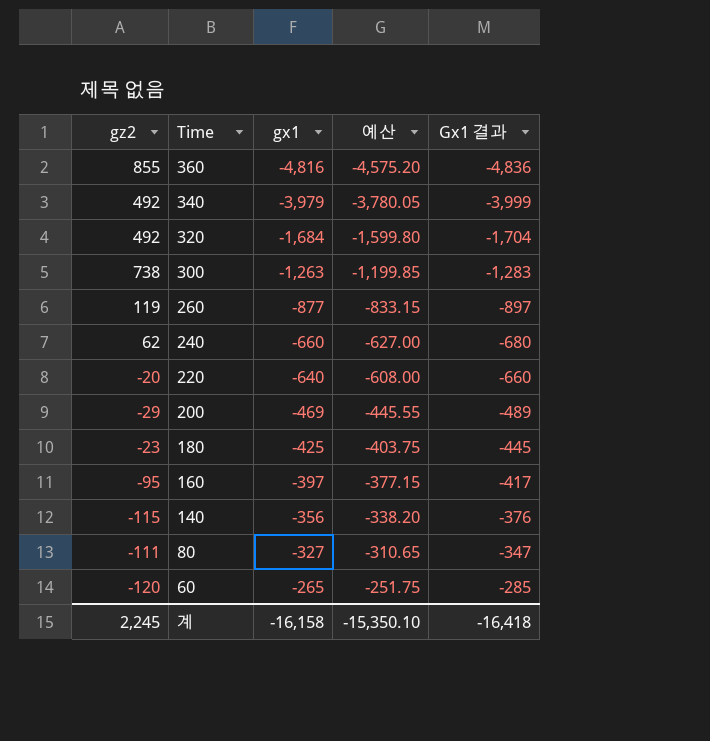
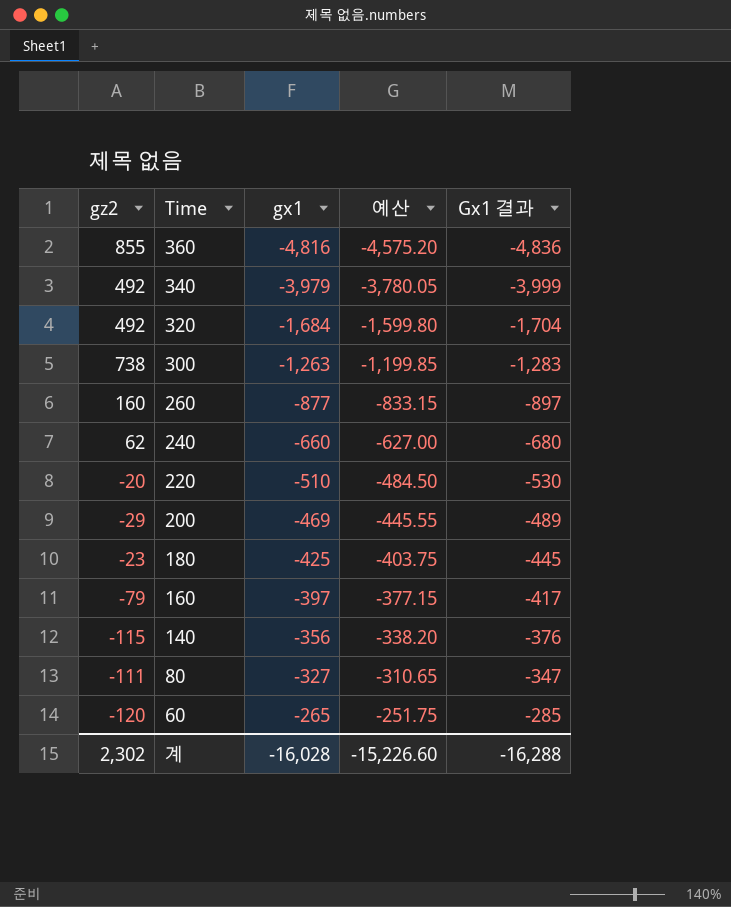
260 | gz2: 119 -> 160
220 | gx1: -640 -> -510
220 | 예산: -608.00 -> -484.50
220 | Gx1 결과: -660 -> -530
160 | gz2: -95 -> -79
계 | gz2: 2,245 -> 2,302
계 | gx1: -16,158 -> -16,028
계 | 예산: -15,350.10 -> -15,226.60
계 | Gx1 결과: -16,418 -> -16,288

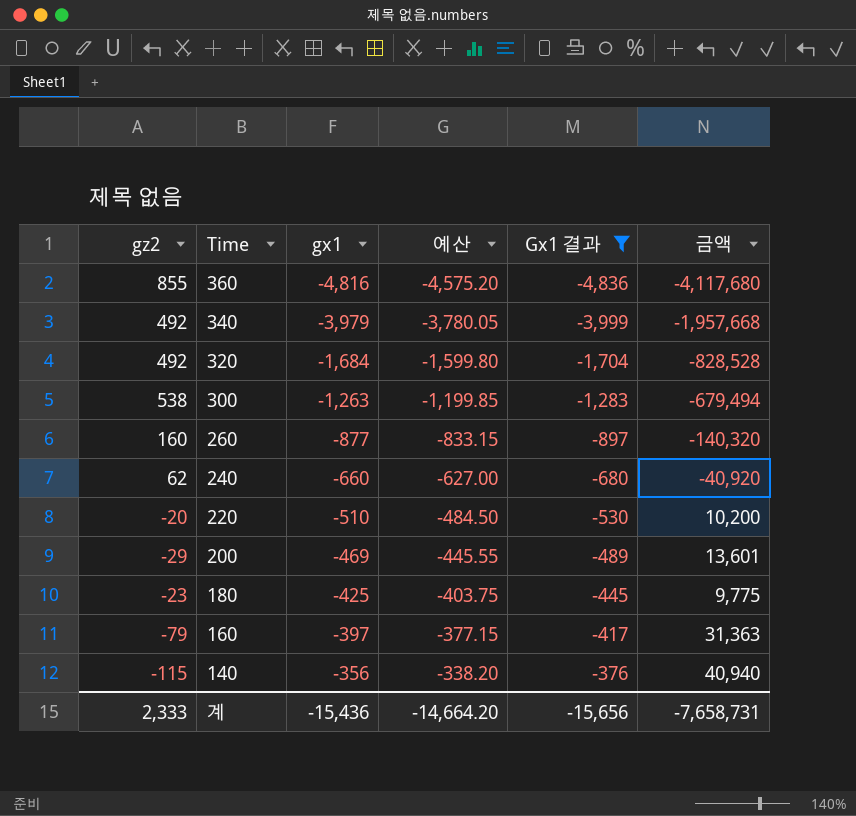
filter: none -> Gx1 결과 <= -376
column 금액 | formula: none -> [gz2] * [gx1]
300 | gz2: 738 -> 538
계 | gz2: 2,302 -> 2,333
계 | gx1: -16,028 -> -15,436
계 | 예산: -15,226.60 -> -14,664.20
계 | Gx1 결과: -16,288 -> -15,656

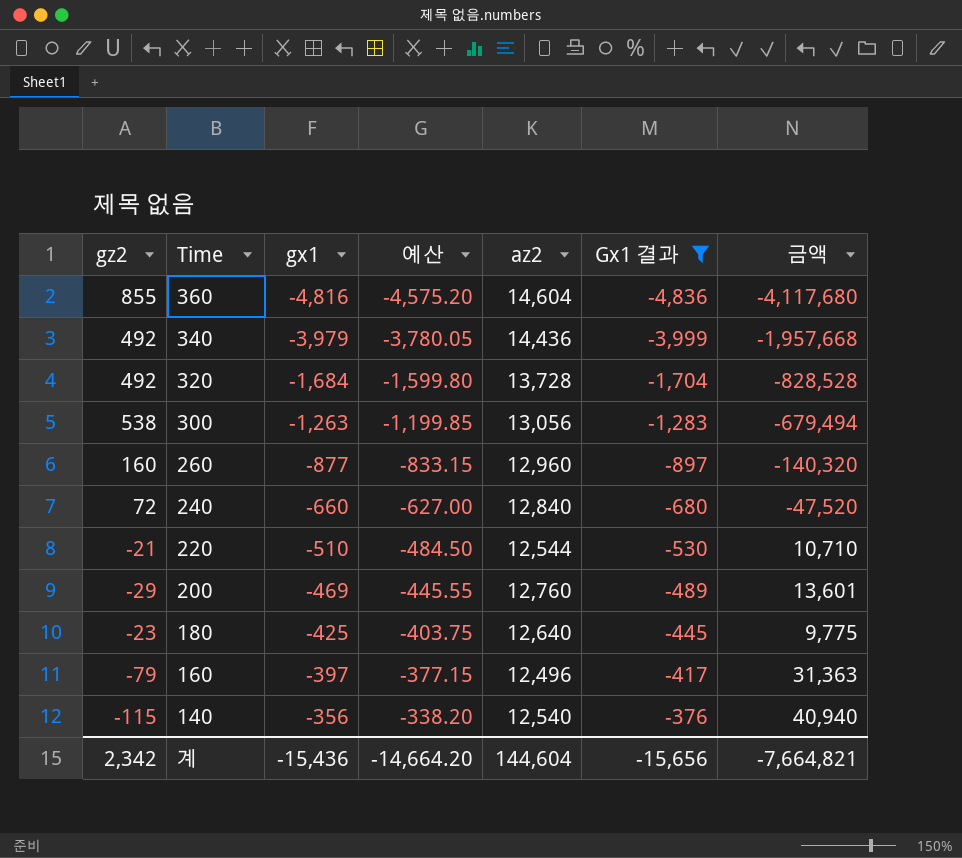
column az2 | position: none -> 5
240 | gz2: 62 -> 72
240 | 금액: -40,920 -> -47,520
220 | gz2: -20 -> -21
220 | 금액: 10,200 -> 10,710
계 | gz2: 2,333 -> 2,342
계 | 금액: -7,658,731 -> -7,664,821

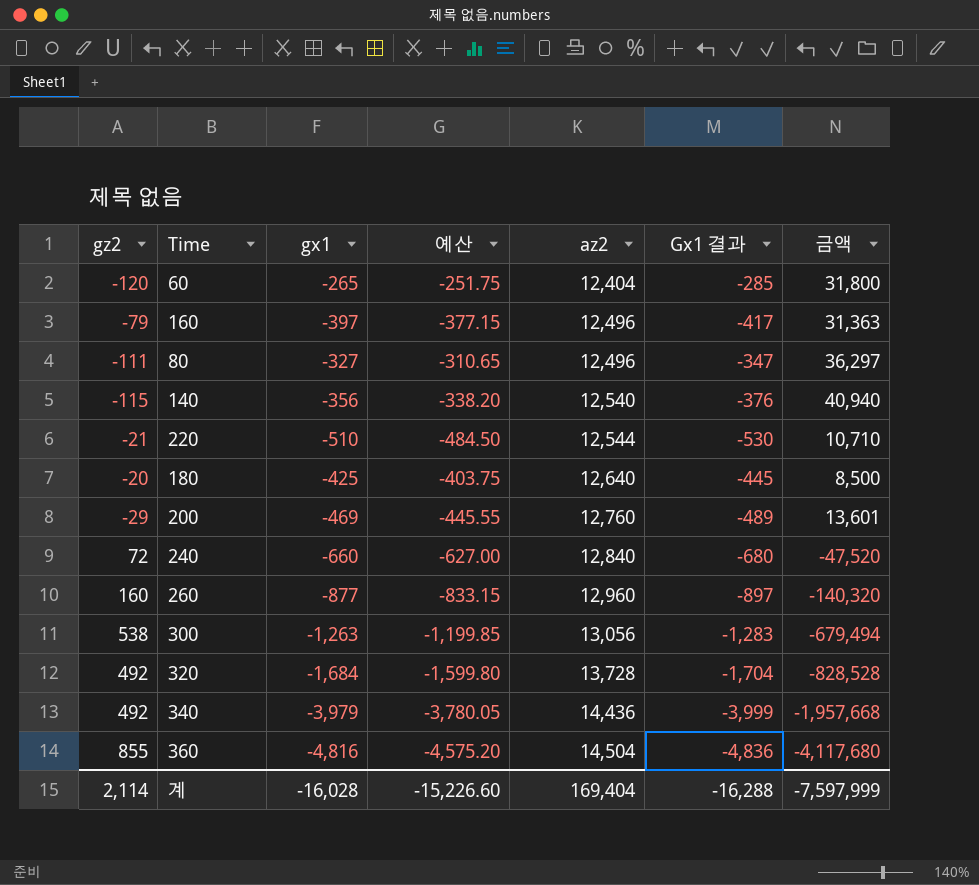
filter: Gx1 결과 <= -376 -> none
row order: Time descending -> az2 ascending
180 | gz2: -23 -> -20
180 | 금액: 9,775 -> 8,500
360 | az2: 14,604 -> 14,504
계 | gz2: 2,342 -> 2,114
계 | gx1: -15,436 -> -16,028
계 | 예산: -14,664.20 -> -15,226.60
계 | az2: 144,604 -> 169,404
계 | Gx1 결과: -15,656 -> -16,288
계 | 금액: -7,664,821 -> -7,597,999

